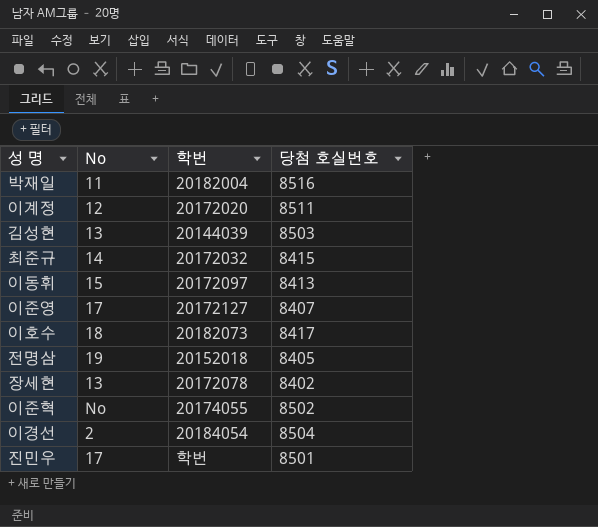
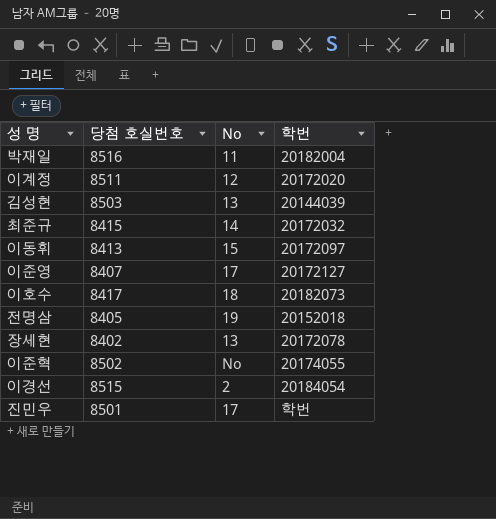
column 당첨 호실번호 | position: 4 -> 2
이경선 | 당첨 호실번호: 8504 -> 8515

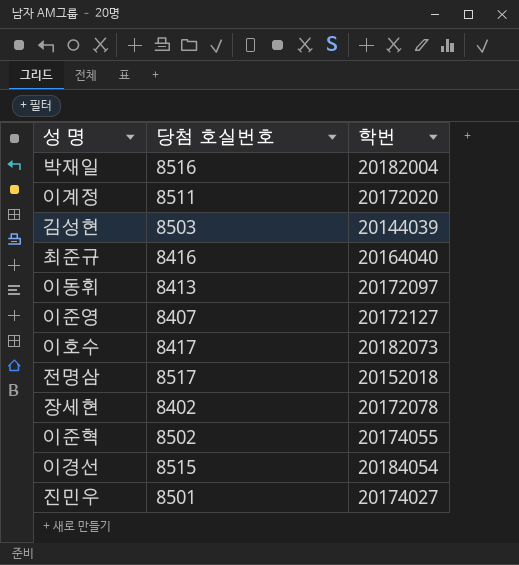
column No | position: 3 -> none
최준규 | 당첨 호실번호: 8415 -> 8416
최준규 | 학번: 20172032 -> 20164040
전명삼 | 당첨 호실번호: 8405 -> 8517
진민우 | 학번: 학번 -> 20174027

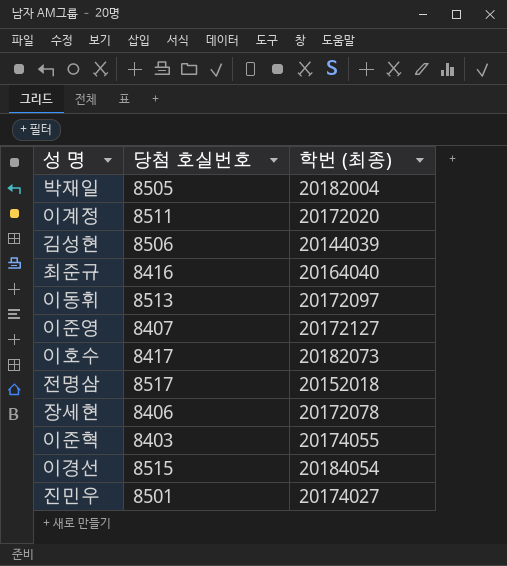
column name: 학번 -> 학번 (최종)
박재일 | 당첨 호실번호: 8516 -> 8505
김성현 | 당첨 호실번호: 8503 -> 8506
이동휘 | 당첨 호실번호: 8413 -> 8513
장세현 | 당첨 호실번호: 8402 -> 8406
이준혁 | 당첨 호실번호: 8502 -> 8403

